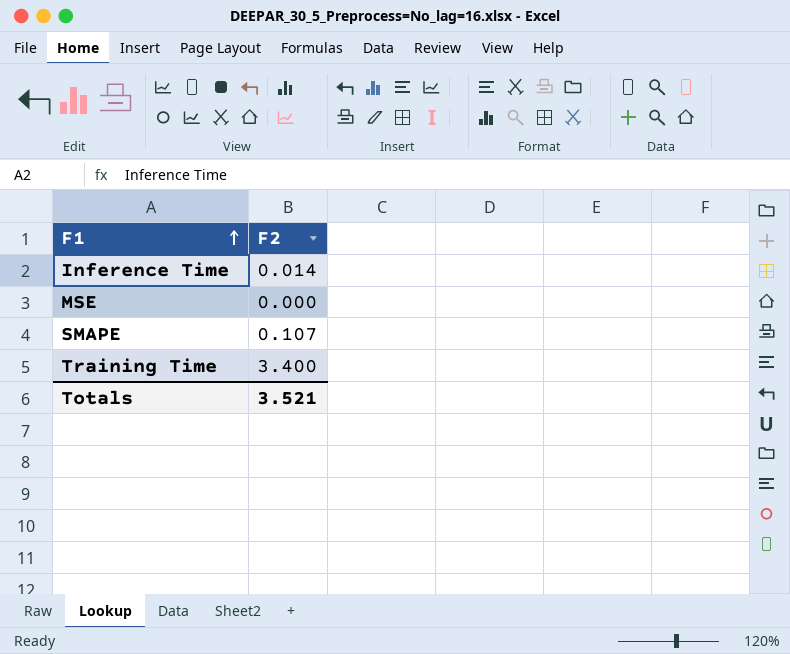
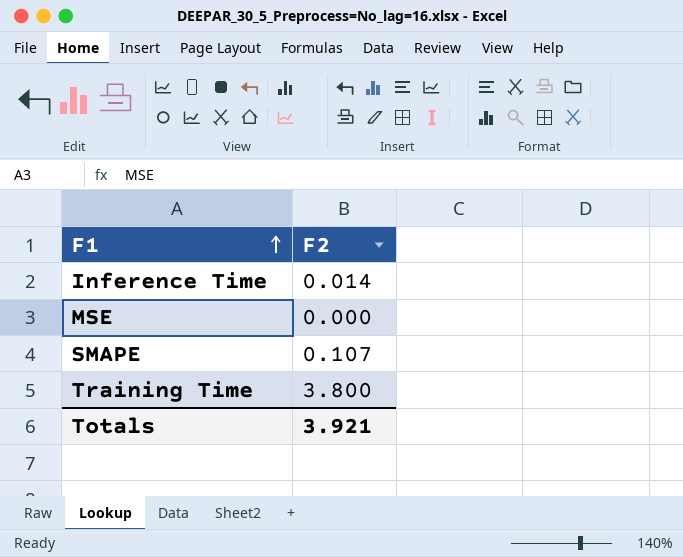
Training Time | F2: 3.400 -> 3.800
Totals | F2: 3.521 -> 3.921

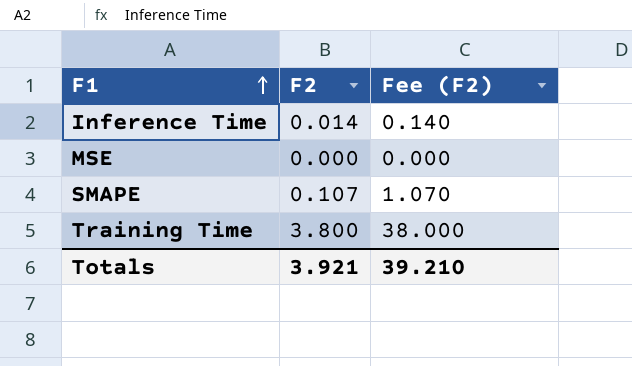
column Fee (F2) | formula: none -> [F2] * 10

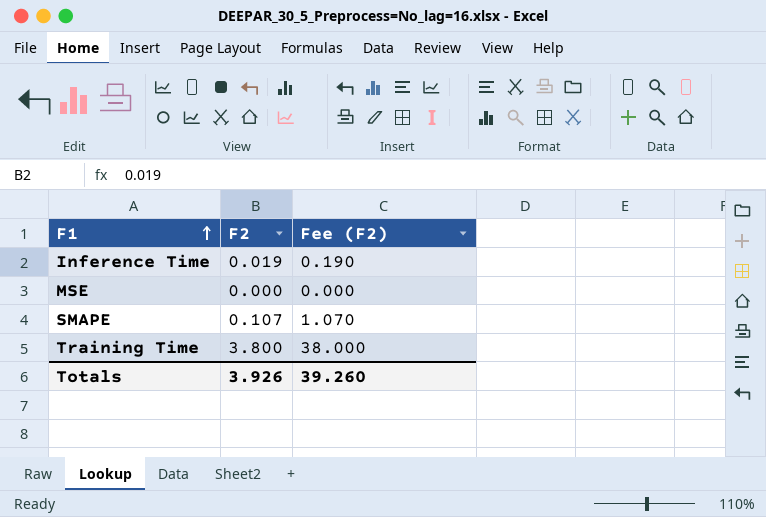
Inference Time | F2: 0.014 -> 0.019
Inference Time | Fee (F2): 0.140 -> 0.190
Totals | F2: 3.921 -> 3.926
Totals | Fee (F2): 39.210 -> 39.260

